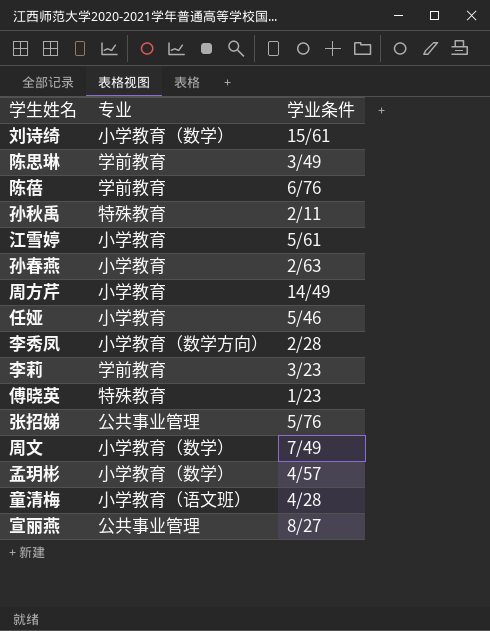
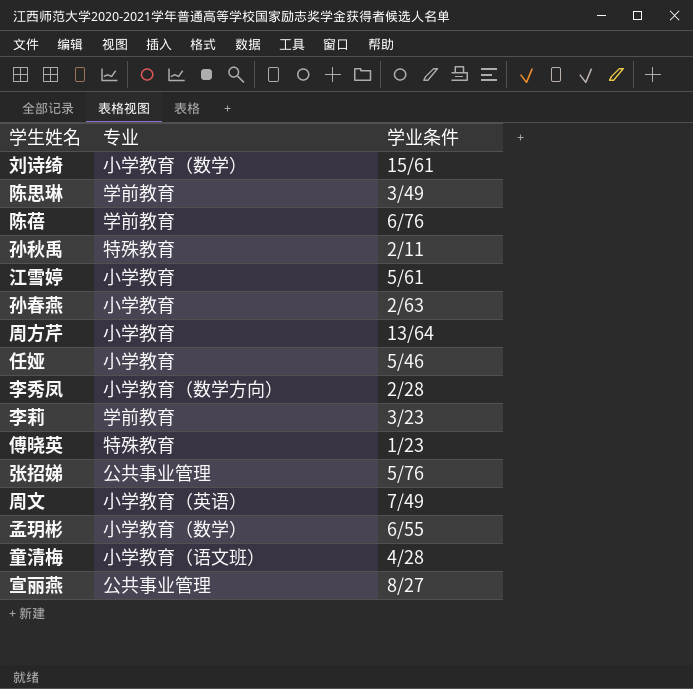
周方芹 | 学业条件: 14/49 -> 13/64
周文 | 专业: 小学教育（数学） -> 小学教育（英语）
孟玥彬 | 学业条件: 4/57 -> 6/55

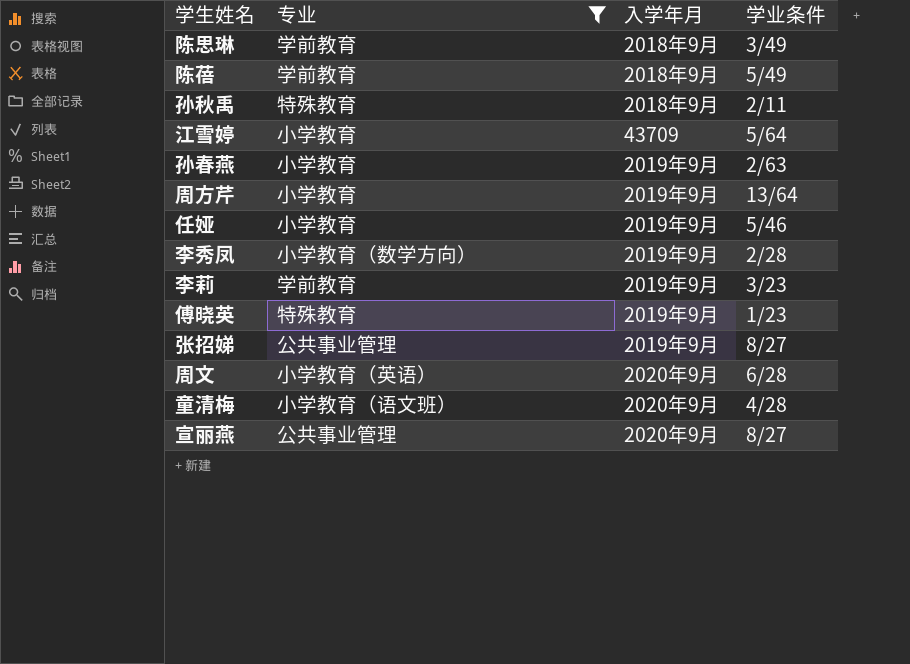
filter: none -> 专业 != 小学教育（数学）
column 入学年月 | position: none -> 3
陈蓓 | 学业条件: 6/76 -> 5/49
江雪婷 | 学业条件: 5/61 -> 5/64
张招娣 | 学业条件: 5/76 -> 8/27
周文 | 学业条件: 7/49 -> 6/28

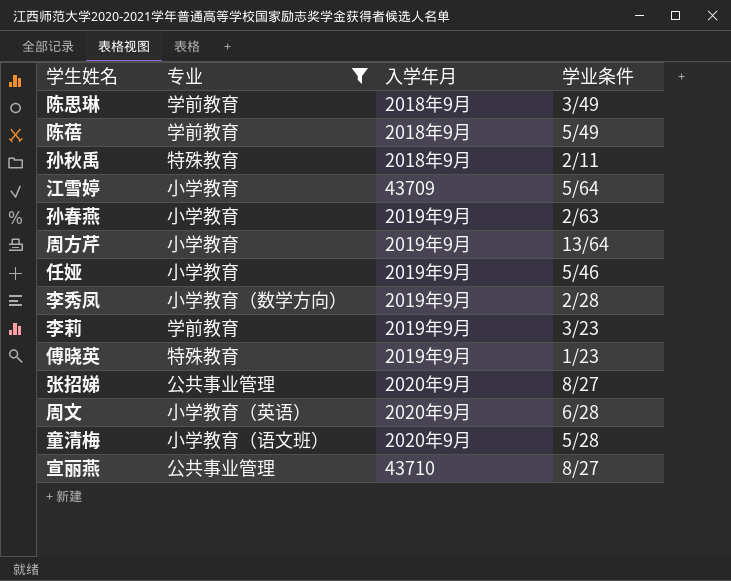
张招娣 | 入学年月: 2019年9月 -> 2020年9月
童清梅 | 学业条件: 4/28 -> 5/28
宣丽燕 | 入学年月: 2020年9月 -> 43710

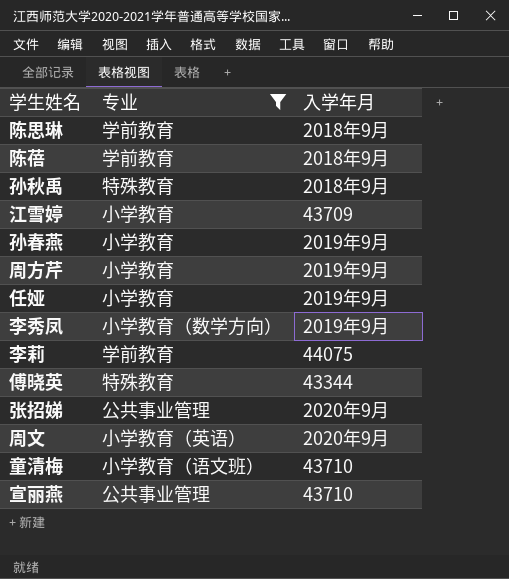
column 学业条件 | position: 4 -> none
李莉 | 入学年月: 2019年9月 -> 44075
傅晓英 | 入学年月: 2019年9月 -> 43344
童清梅 | 入学年月: 2020年9月 -> 43710

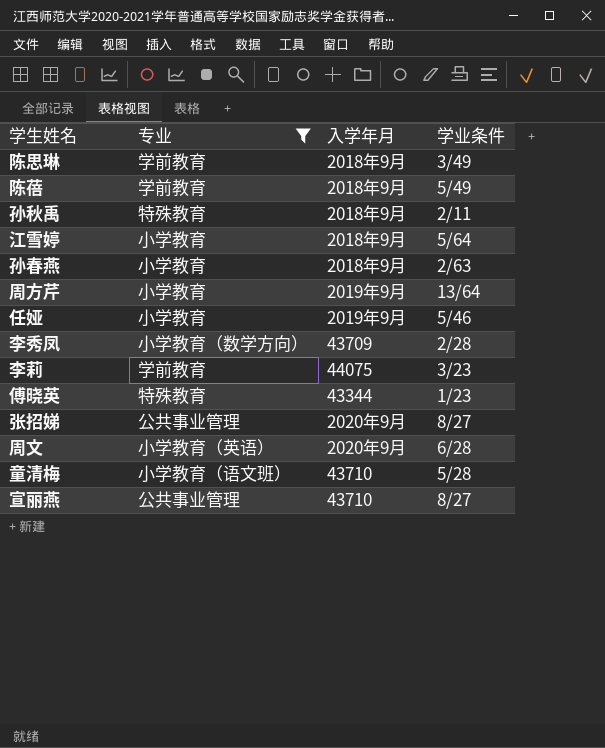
column 学业条件 | position: none -> 4
江雪婷 | 入学年月: 43709 -> 2018年9月
孙春燕 | 入学年月: 2019年9月 -> 2018年9月
李秀凤 | 入学年月: 2019年9月 -> 43709

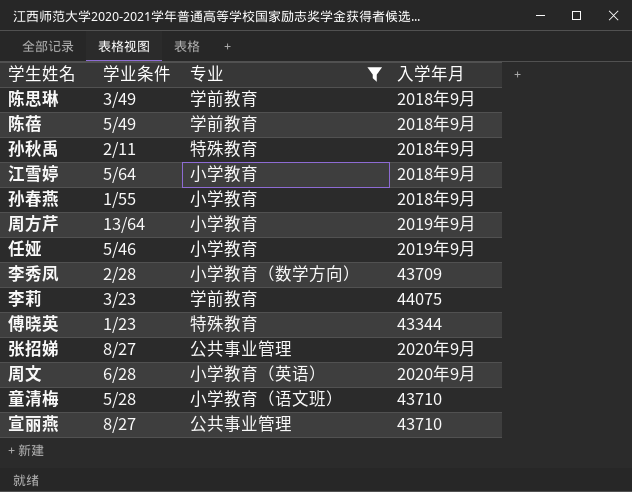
column 学业条件 | position: 4 -> 2
孙春燕 | 学业条件: 2/63 -> 1/55

